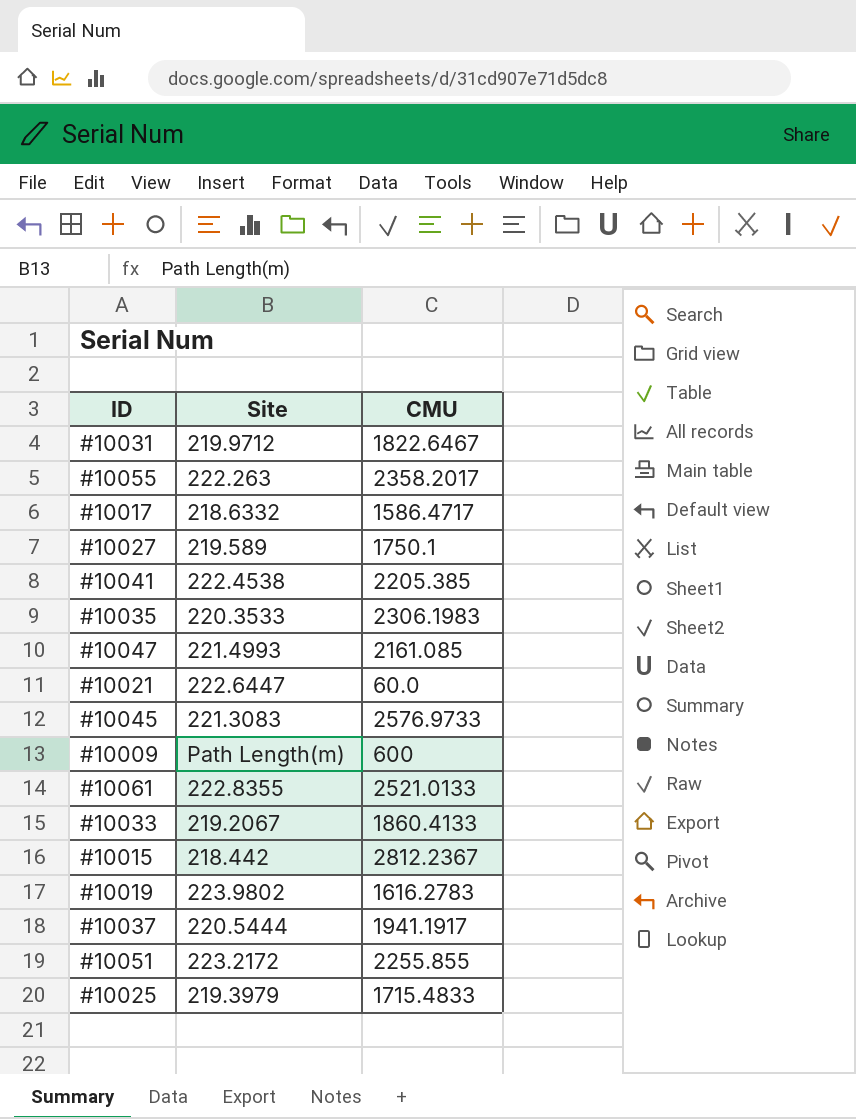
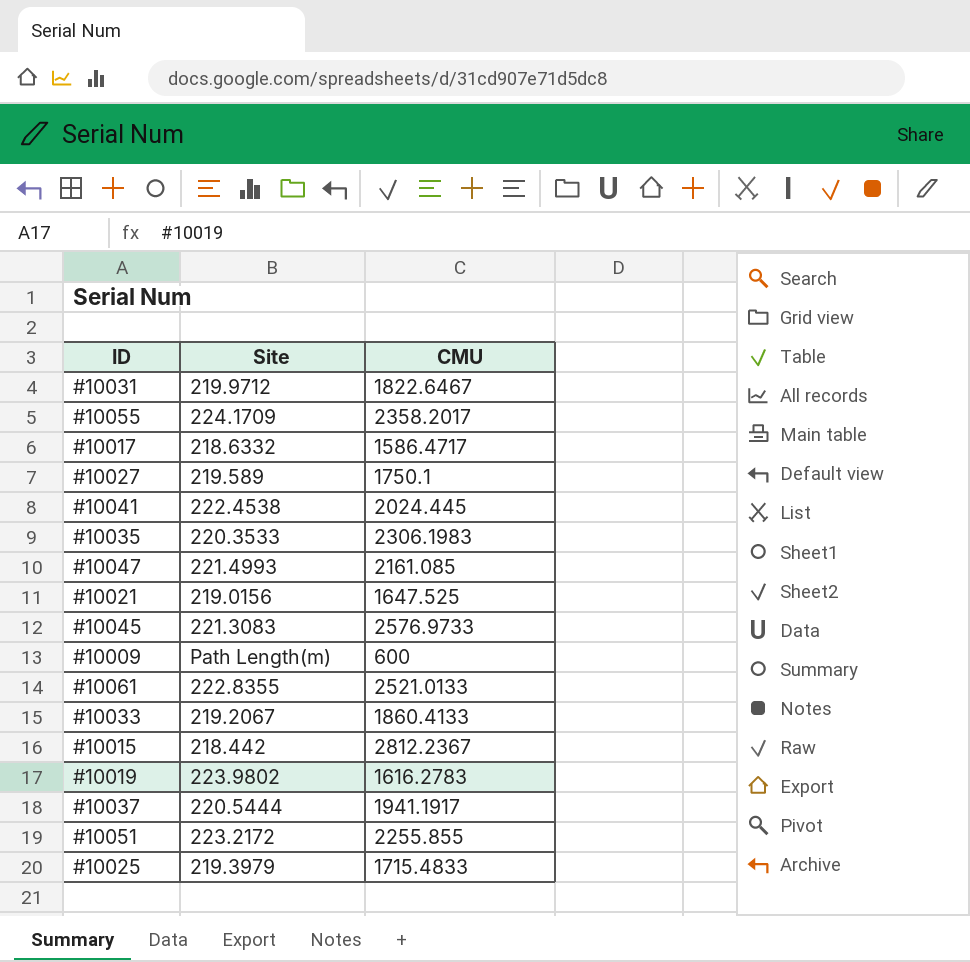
#10055 | Site: 222.263 -> 224.1709
#10041 | CMU: 2205.385 -> 2024.445
#10021 | Site: 222.6447 -> 219.0156
#10021 | CMU: 60.0 -> 1647.525

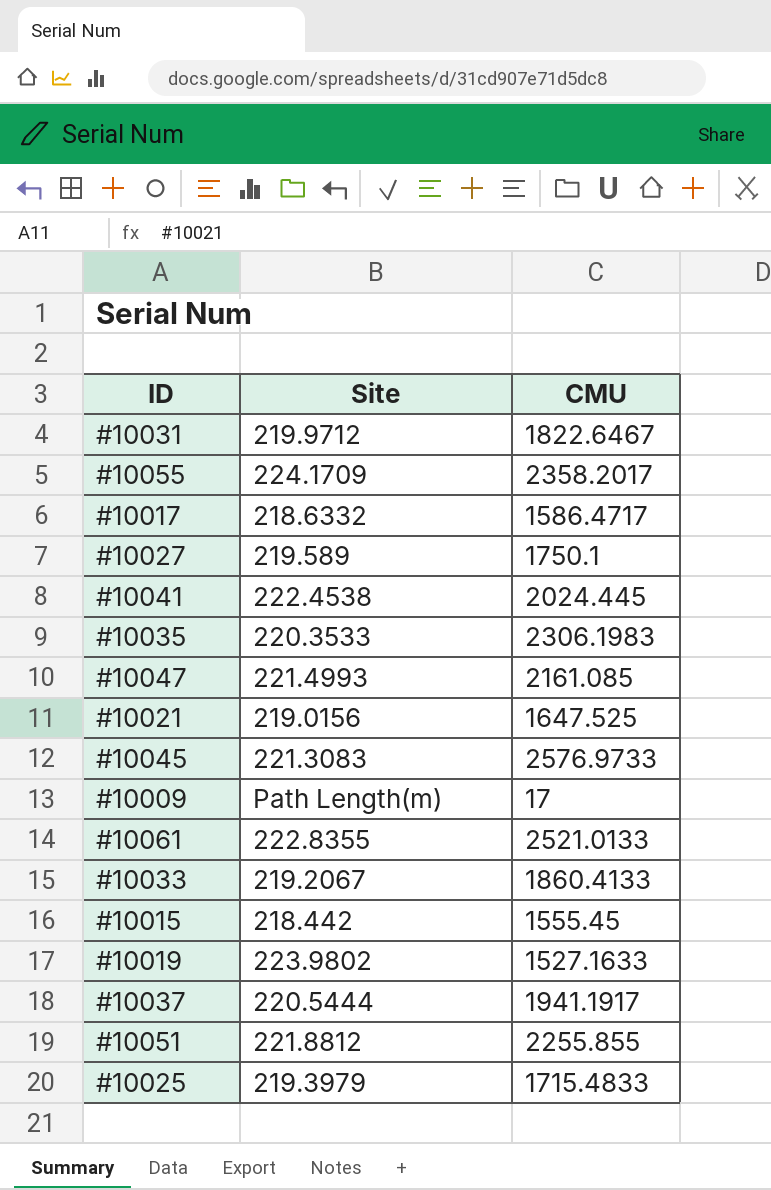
#10009 | CMU: 600 -> 17
#10015 | CMU: 2812.2367 -> 1555.45
#10019 | CMU: 1616.2783 -> 1527.1633
#10051 | Site: 223.2172 -> 221.8812

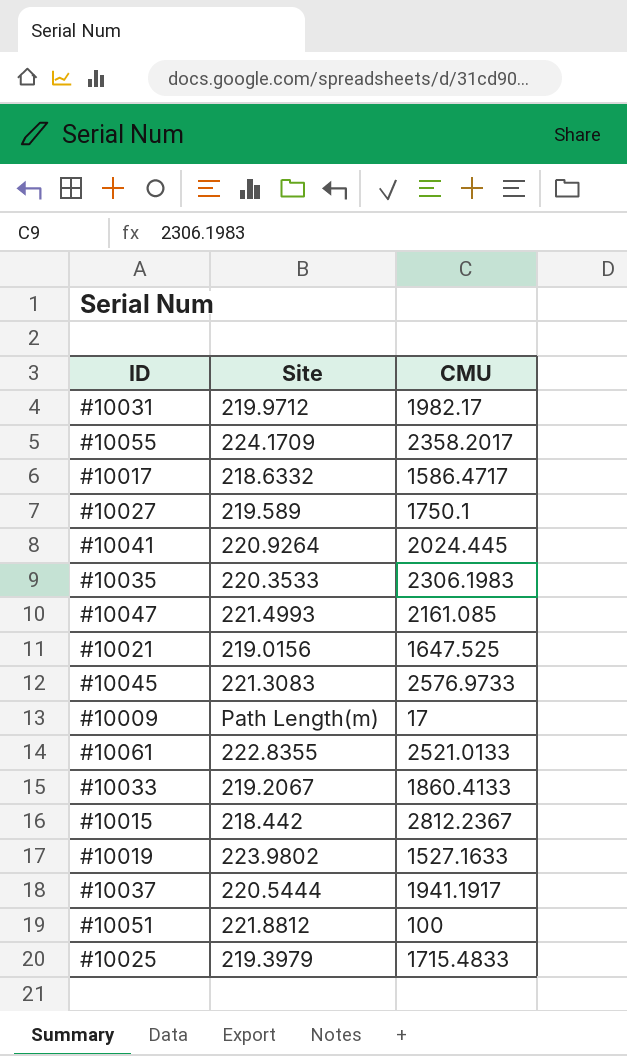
#10031 | CMU: 1822.6467 -> 1982.17
#10041 | Site: 222.4538 -> 220.9264
#10015 | CMU: 1555.45 -> 2812.2367
#10051 | CMU: 2255.855 -> 100

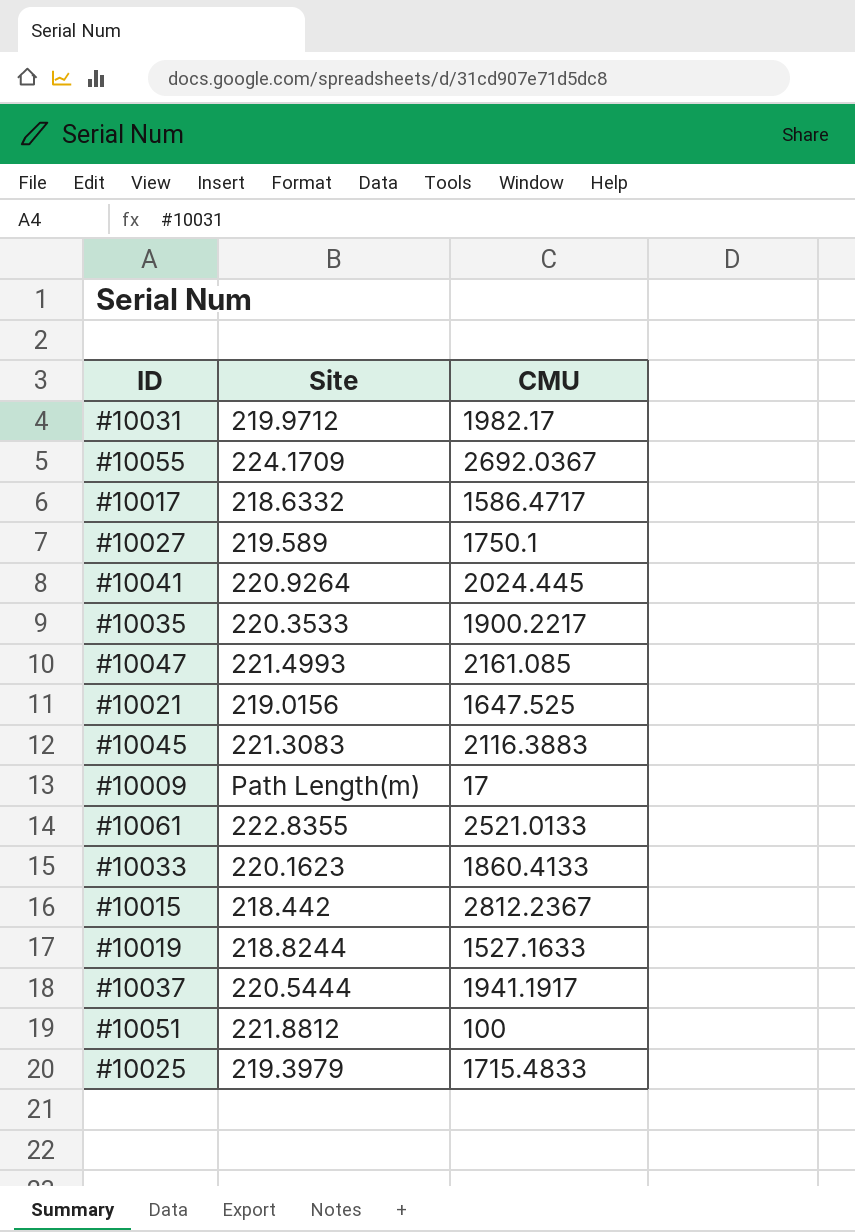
#10055 | CMU: 2358.2017 -> 2692.0367
#10035 | CMU: 2306.1983 -> 1900.2217
#10045 | CMU: 2576.9733 -> 2116.3883
#10033 | Site: 219.2067 -> 220.1623
#10019 | Site: 223.9802 -> 218.8244

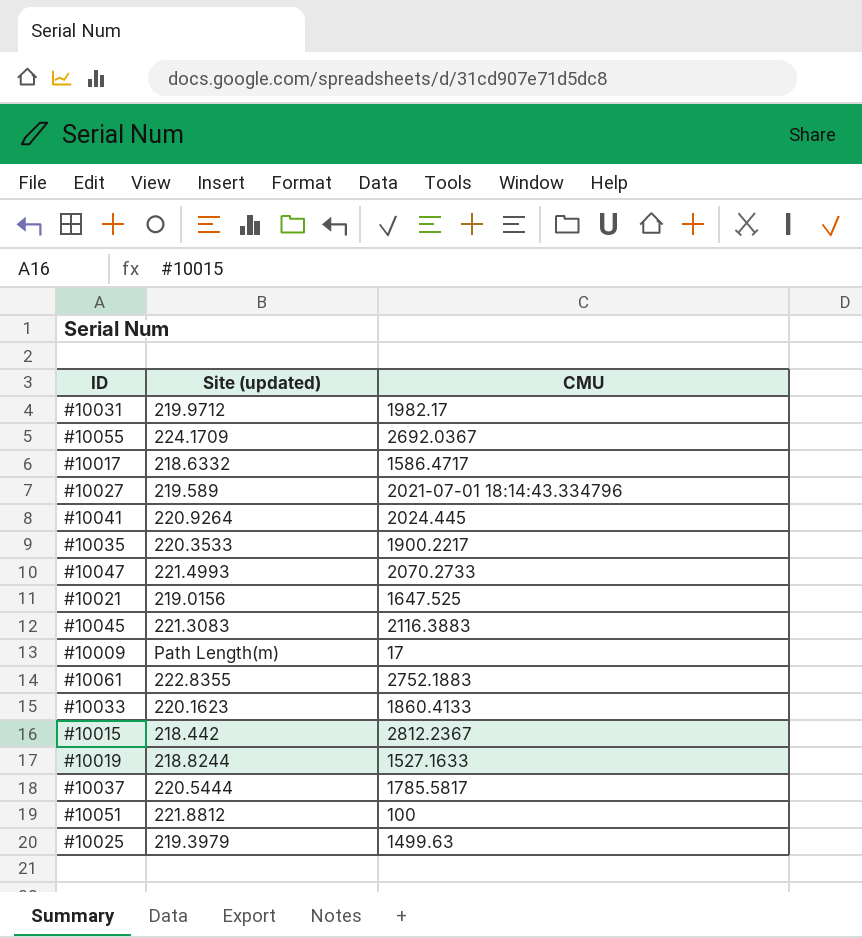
column name: Site -> Site (updated)
#10027 | CMU: 1750.1 -> 2021-07-01 18:14:43.334796
#10047 | CMU: 2161.085 -> 2070.2733
#10061 | CMU: 2521.0133 -> 2752.1883
#10037 | CMU: 1941.1917 -> 1785.5817
#10025 | CMU: 1715.4833 -> 1499.63

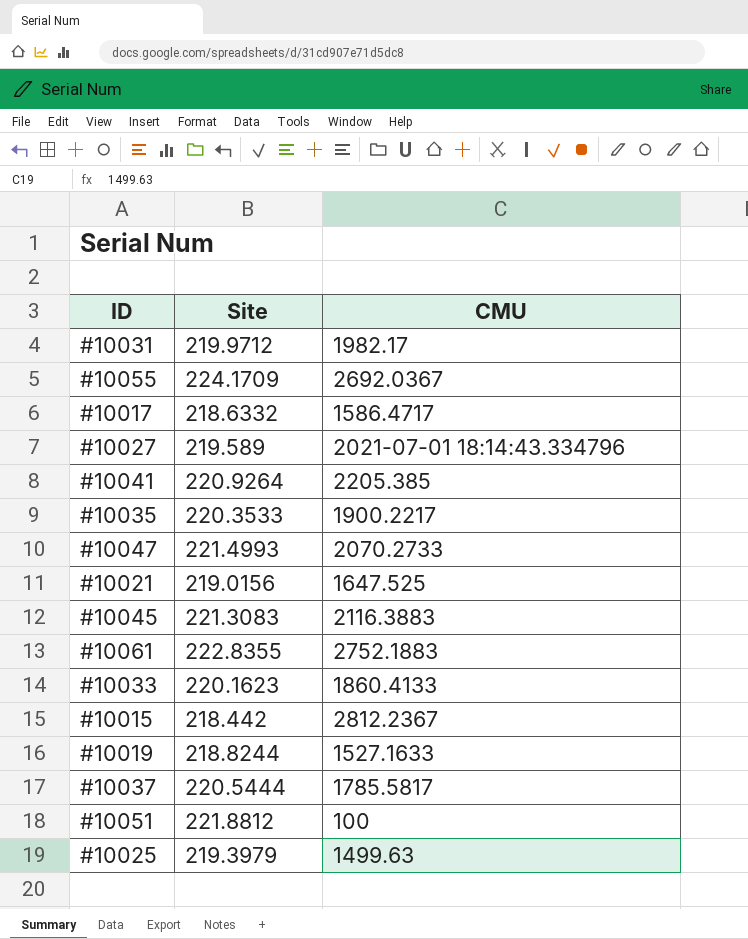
column name: Site (updated) -> Site
row #10009: Path Length(m) | 17 -> none
#10041 | CMU: 2024.445 -> 2205.385

